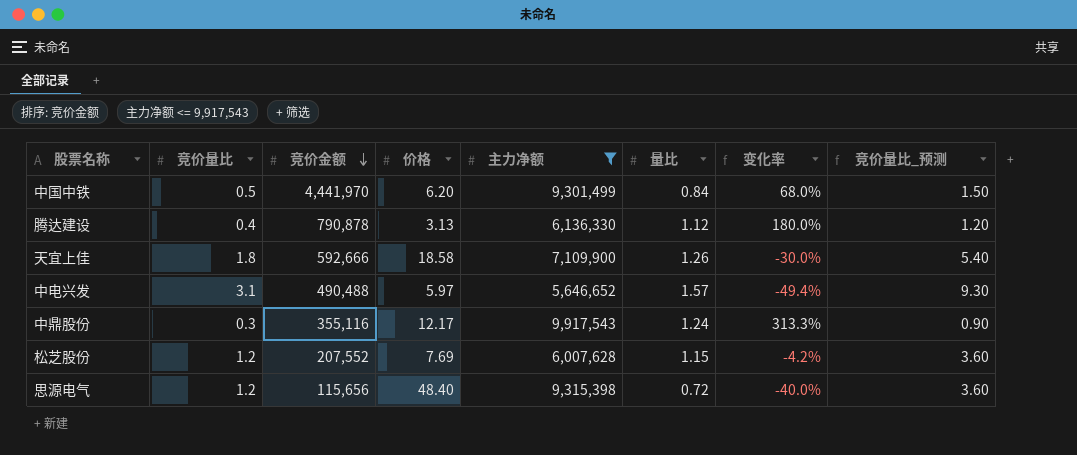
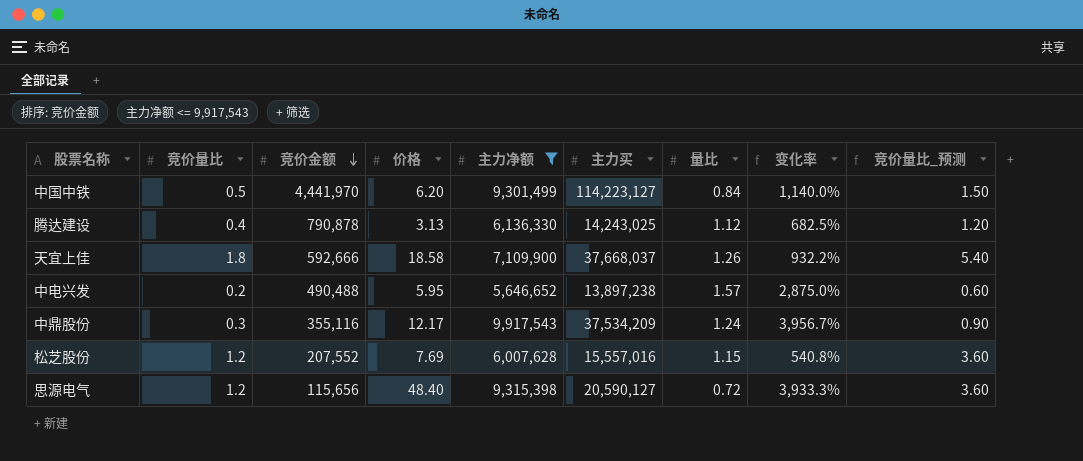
column 主力买 | position: none -> 6
column 变化率 | formula: ([量比] - [竞价量比]) / [竞价量比] -> ([价格] - [竞价量比]) / [竞价量比]
中电兴发 | 竞价量比: 3.1 -> 0.2
中电兴发 | 价格: 5.97 -> 5.95
中电兴发 | 竞价量比_预测: 9.30 -> 0.60

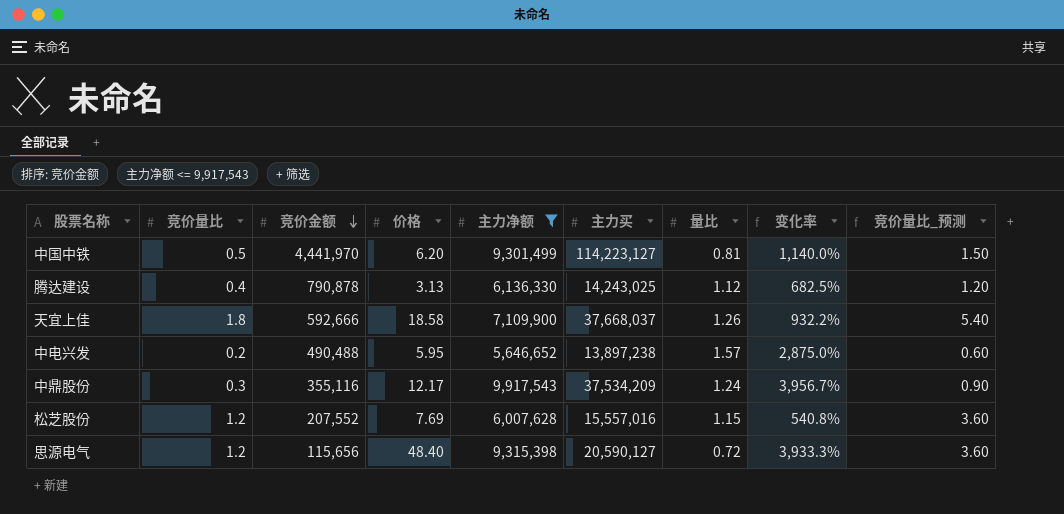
中国中铁 | 量比: 0.84 -> 0.81

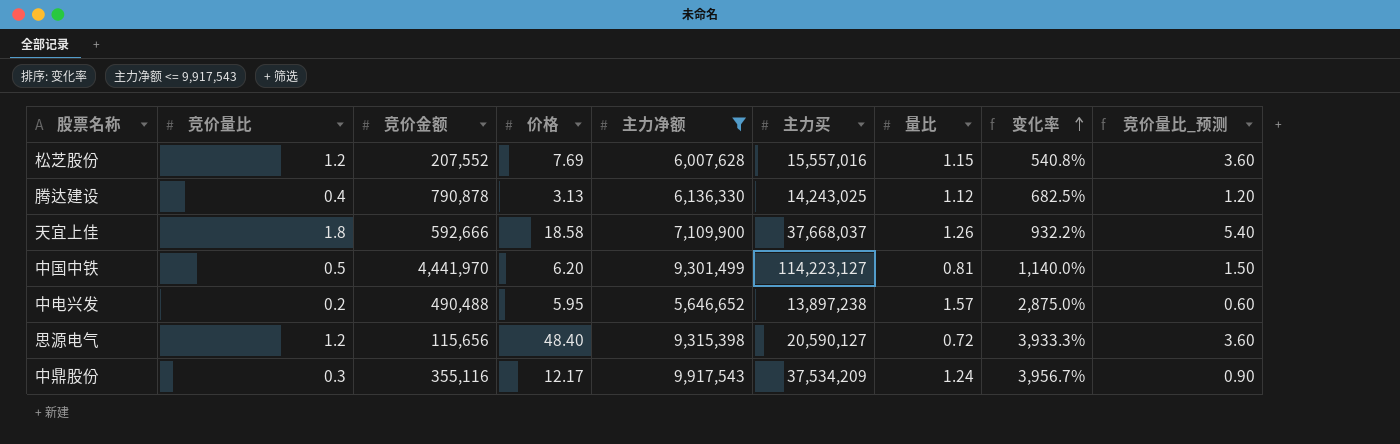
row order: 竞价金额 descending -> 变化率 ascending

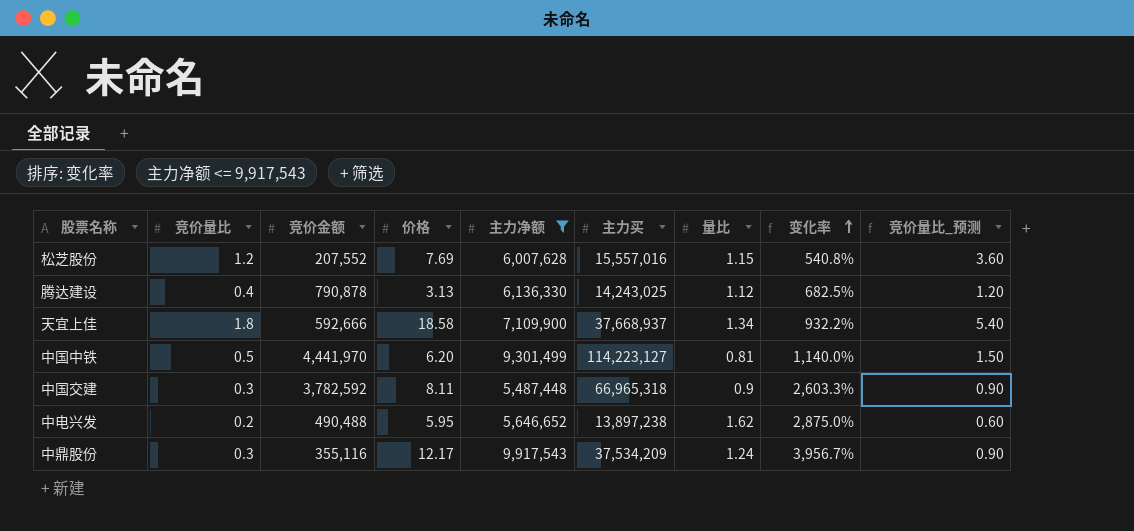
row 思源电气: 1.2 | 115,656 | 48.40 | 9,315,398 | 20,590,127 | 0.72 | 3,933.3% | 3.60 -> none
天宜上佳 | 主力买: 37,668,037 -> 37,668,937
天宜上佳 | 量比: 1.26 -> 1.34
row 中国交建: none -> 0.3 | 3,782,592 | 8.11 | 5,487,448 | 66,965,318 | 0.9 | 2,603.3% | 0.90
中电兴发 | 量比: 1.57 -> 1.62

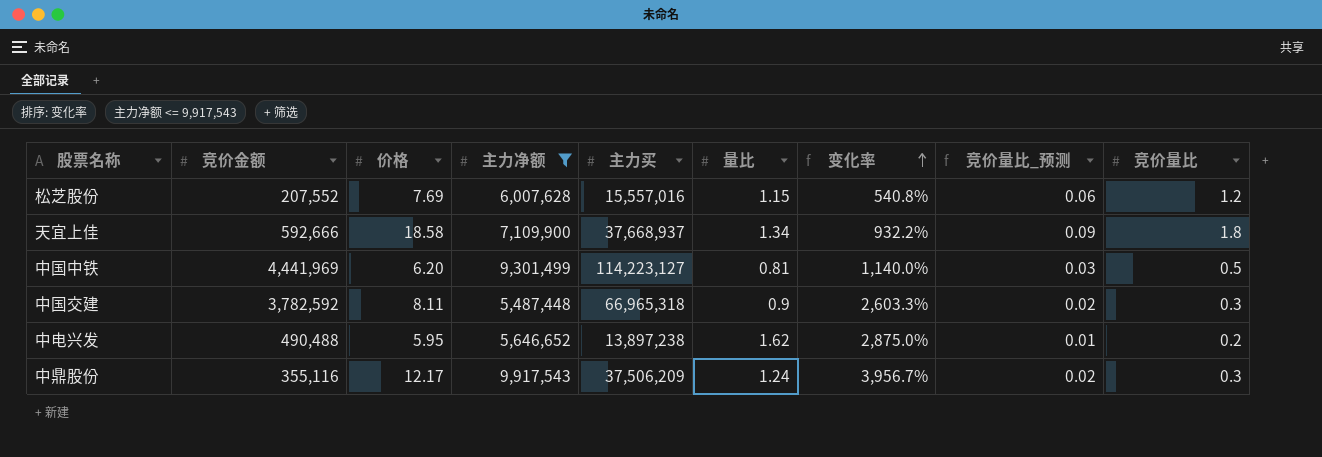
column 竞价量比_预测 | formula: [竞价量比] * 3 -> [竞价量比] * 0.05
column 竞价量比 | position: 2 -> 9
row 腾达建设: 0.4 | 790,878 | 3.13 | 6,136,330 | 14,243,025 | 1.12 | 682.5% | 1.20 -> none
中国中铁 | 竞价金额: 4,441,970 -> 4,441,969
中鼎股份 | 主力买: 37,534,209 -> 37,506,209

